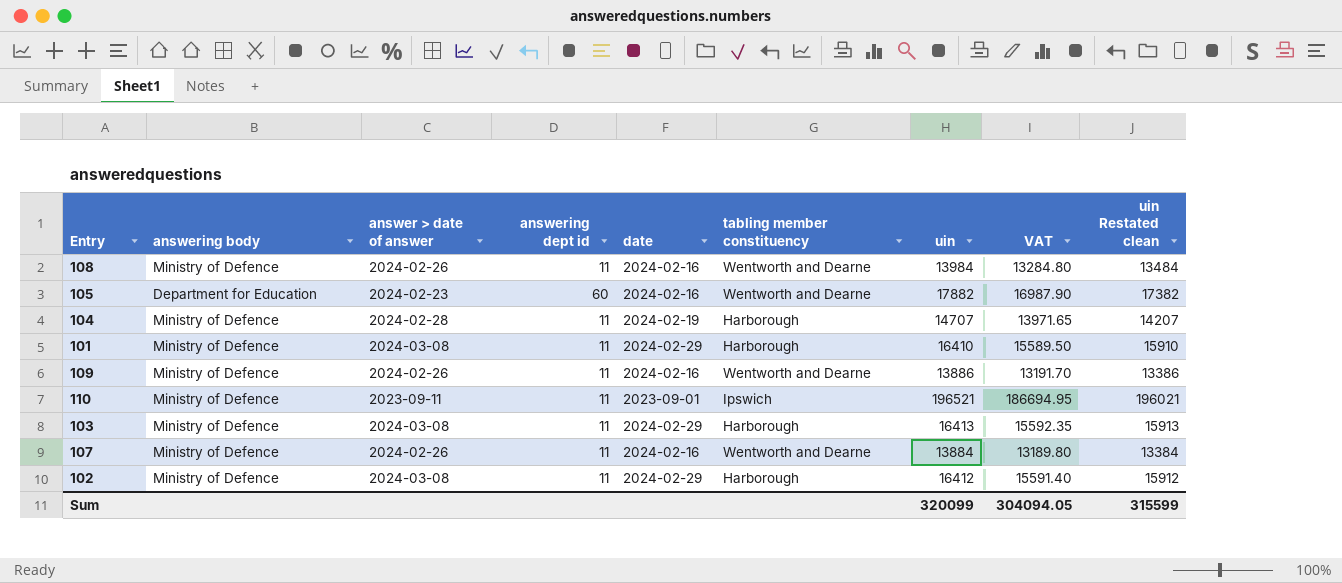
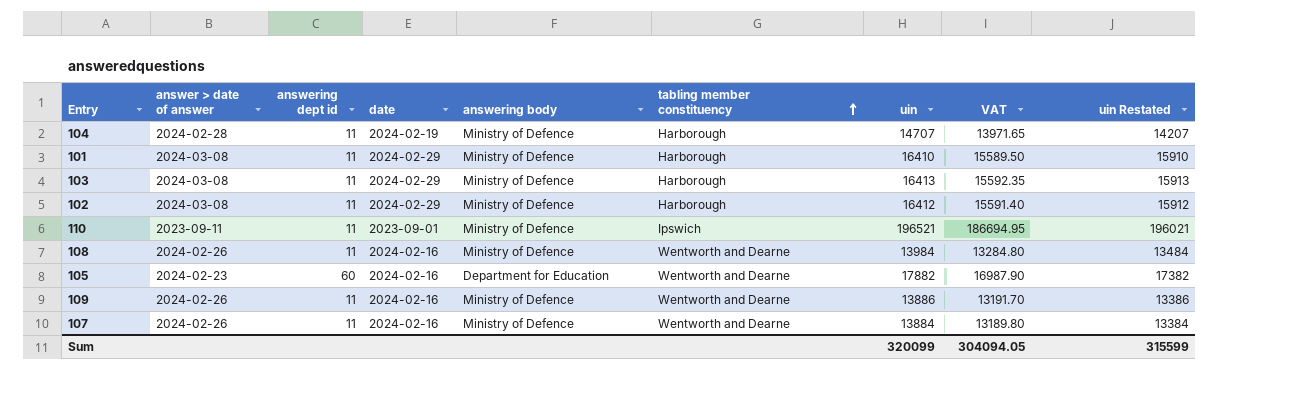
row order: none -> tabling member constituency ascending
column answering body | position: 2 -> 5
column name: uin Restated clean -> uin Restated

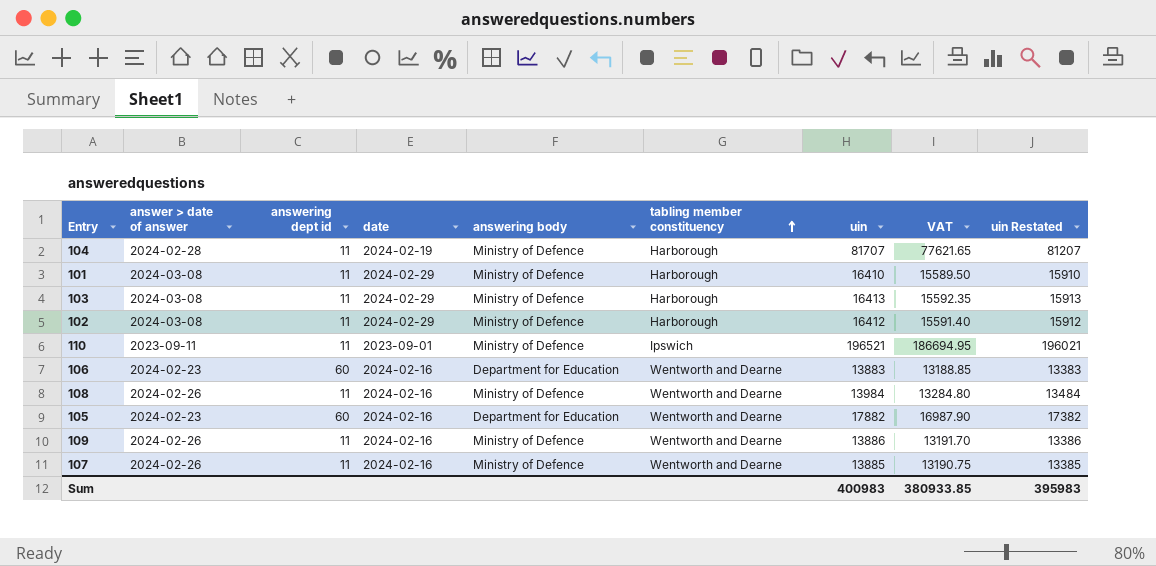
104 | uin: 14707 -> 81707
104 | VAT: 13971.65 -> 77621.65
104 | uin Restated: 14207 -> 81207
row 106: none -> 2024-02-23 | 60 | 2024-02-16 | Department for Education | Wentworth and Dearne | 13883 | 13188.85 | 13383
107 | uin: 13884 -> 13885
107 | VAT: 13189.80 -> 13190.75
107 | uin Restated: 13384 -> 13385
Sum | uin: 320099 -> 400983
Sum | VAT: 304094.05 -> 380933.85
Sum | uin Restated: 315599 -> 395983

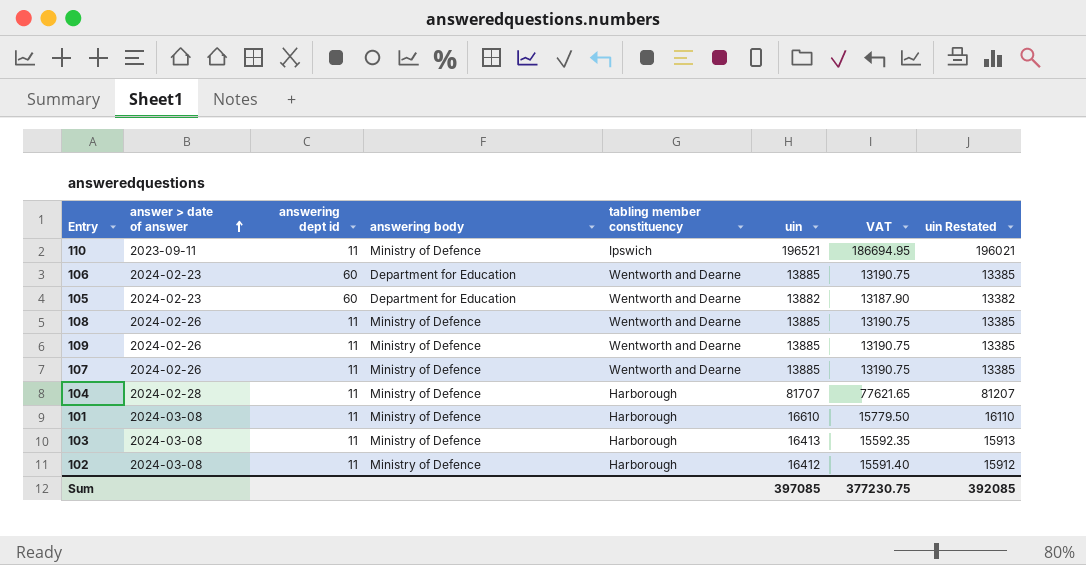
row order: tabling member constituency ascending -> answer > date of answer ascending
column date | position: 4 -> none
106 | uin: 13883 -> 13885
106 | VAT: 13188.85 -> 13190.75
106 | uin Restated: 13383 -> 13385
105 | uin: 17882 -> 13882
105 | VAT: 16987.90 -> 13187.90
105 | uin Restated: 17382 -> 13382
108 | uin: 13984 -> 13885
108 | VAT: 13284.80 -> 13190.75
108 | uin Restated: 13484 -> 13385
109 | uin: 13886 -> 13885
109 | VAT: 13191.70 -> 13190.75
109 | uin Restated: 13386 -> 13385
101 | uin: 16410 -> 16610
101 | VAT: 15589.50 -> 15779.50
101 | uin Restated: 15910 -> 16110
Sum | uin: 400983 -> 397085
Sum | VAT: 380933.85 -> 377230.75
Sum | uin Restated: 395983 -> 392085

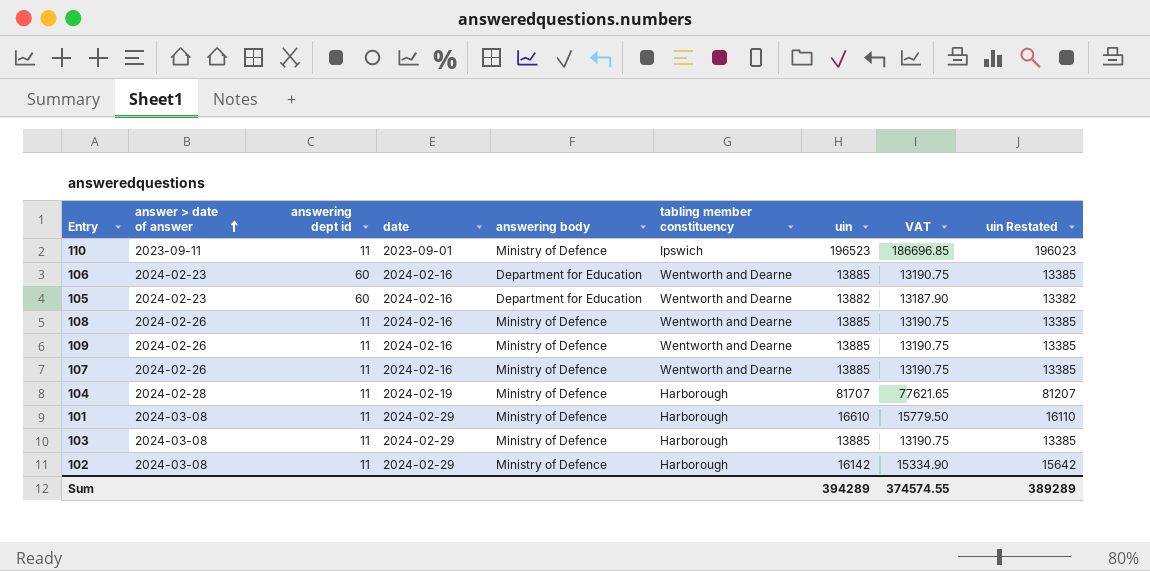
column date | position: none -> 4
110 | uin: 196521 -> 196523
110 | VAT: 186694.95 -> 186696.85
110 | uin Restated: 196021 -> 196023
103 | uin: 16413 -> 13885
103 | VAT: 15592.35 -> 13190.75
103 | uin Restated: 15913 -> 13385
102 | uin: 16412 -> 16142
102 | VAT: 15591.40 -> 15334.90
102 | uin Restated: 15912 -> 15642
Sum | uin: 397085 -> 394289
Sum | VAT: 377230.75 -> 374574.55
Sum | uin Restated: 392085 -> 389289

